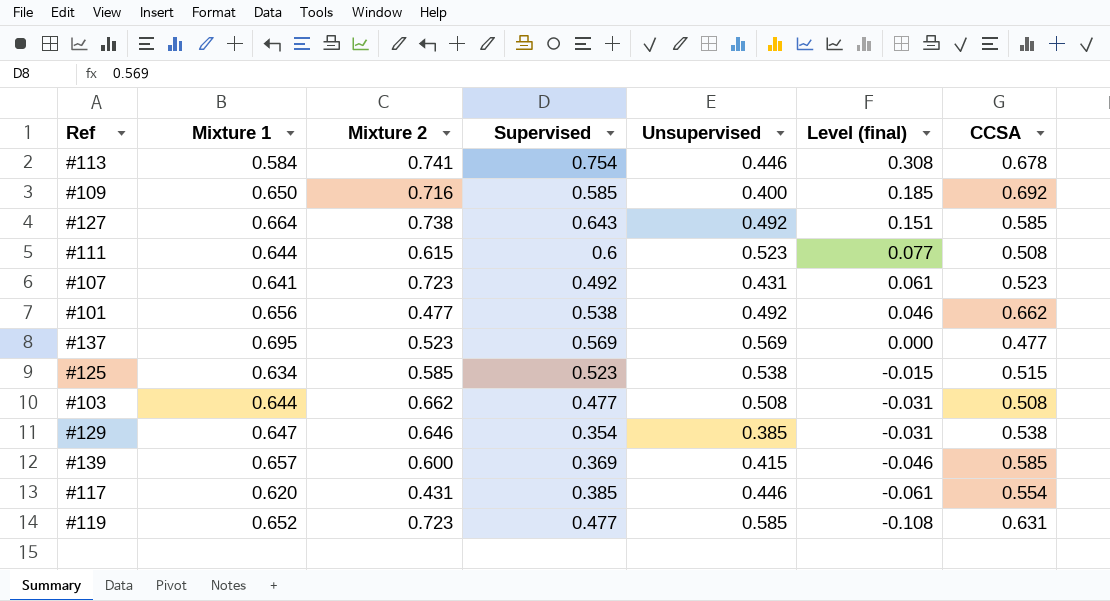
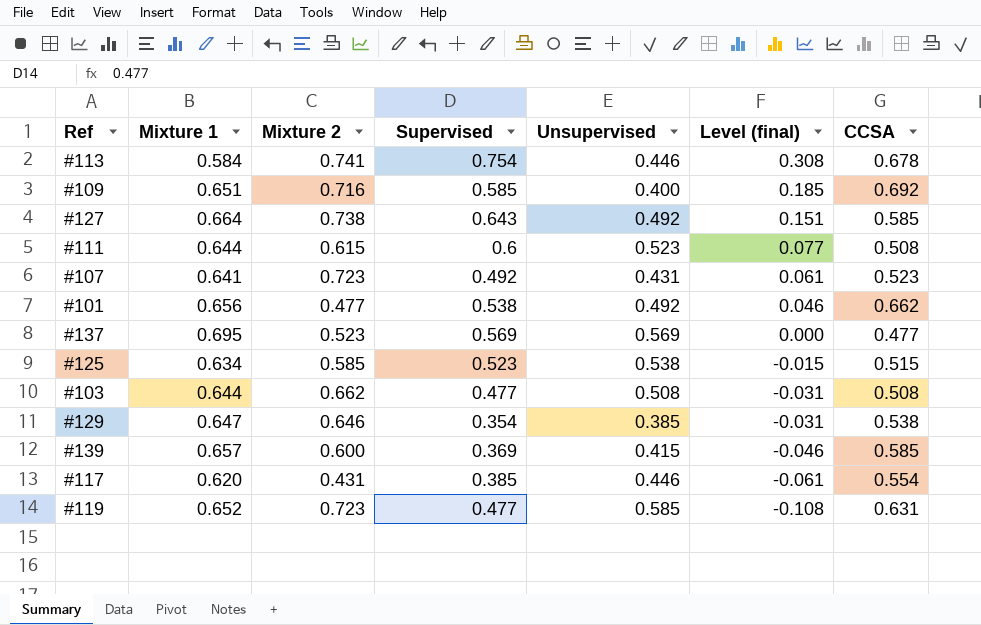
#109 | Mixture 1: 0.650 -> 0.651

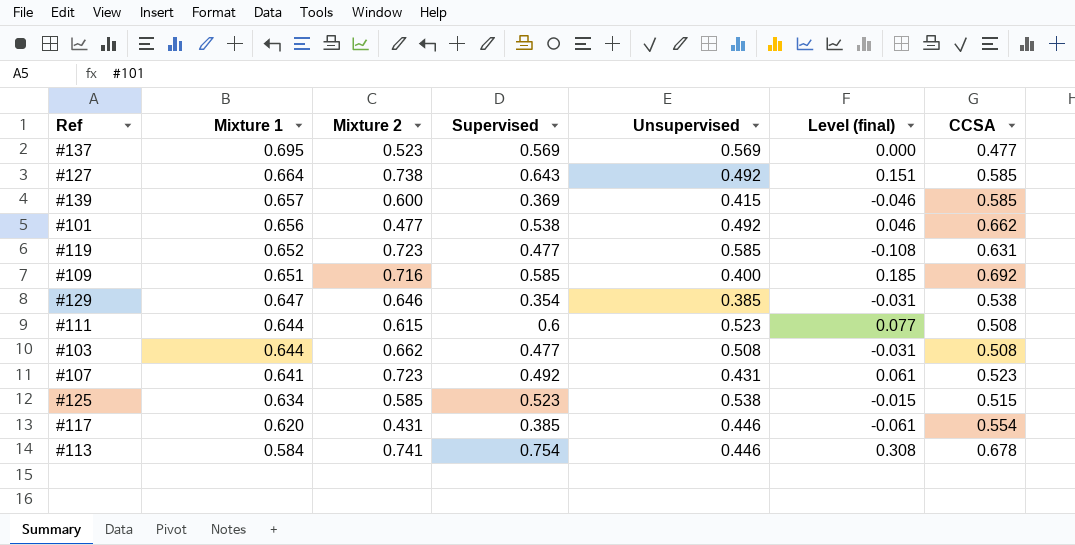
row order: Level (final) descending -> Mixture 1 descending

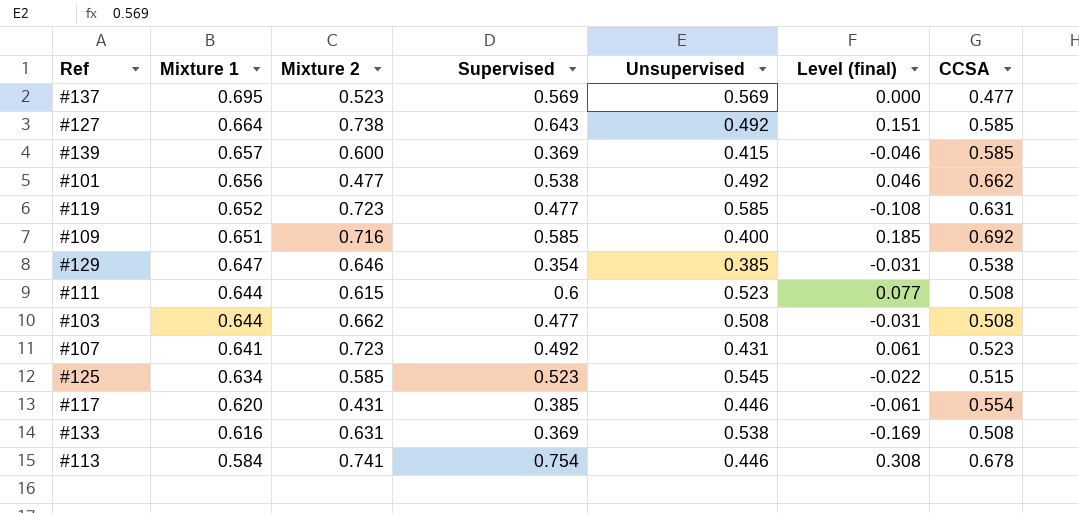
#125 | Unsupervised: 0.538 -> 0.545
#125 | Level (final): -0.015 -> -0.022
row #133: none -> 0.616 | 0.631 | 0.369 | 0.538 | -0.169 | 0.508

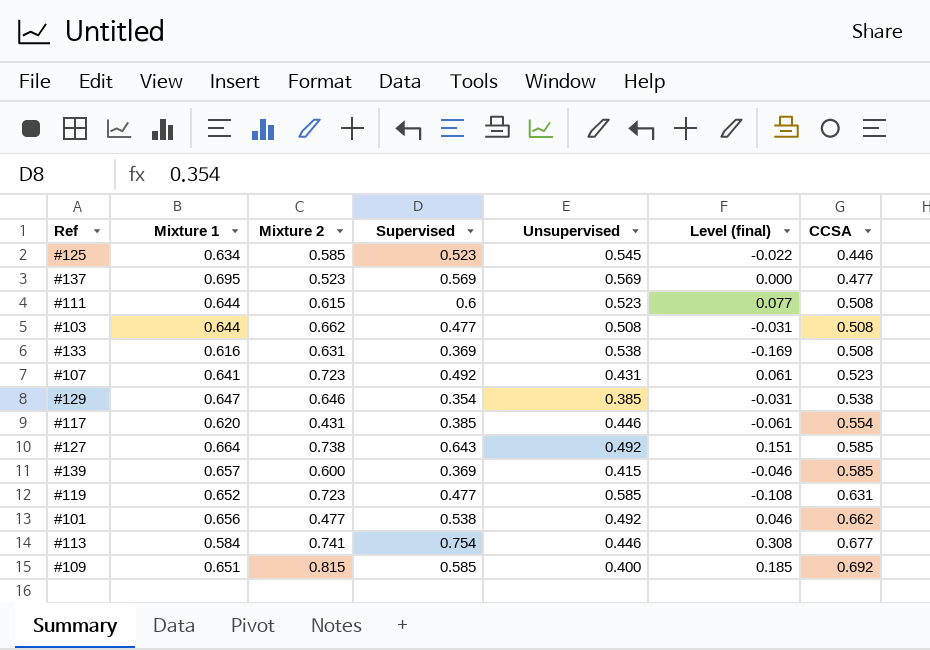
row order: Mixture 1 descending -> CCSA ascending
#125 | CCSA: 0.515 -> 0.446
#113 | CCSA: 0.678 -> 0.677
#109 | Mixture 2: 0.716 -> 0.815

